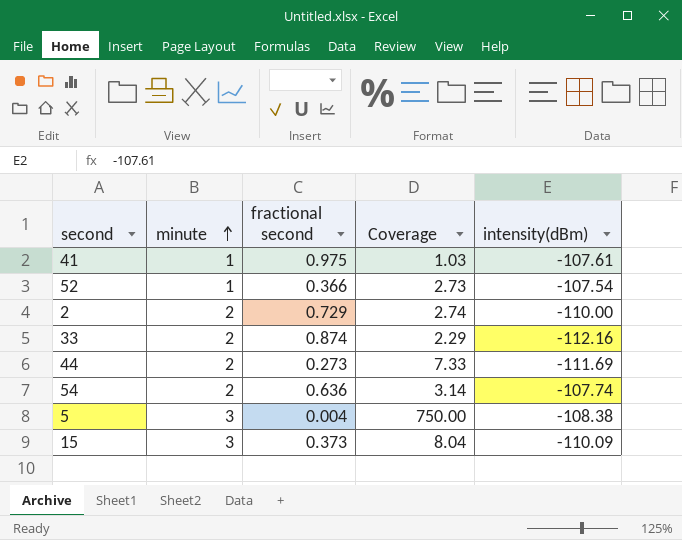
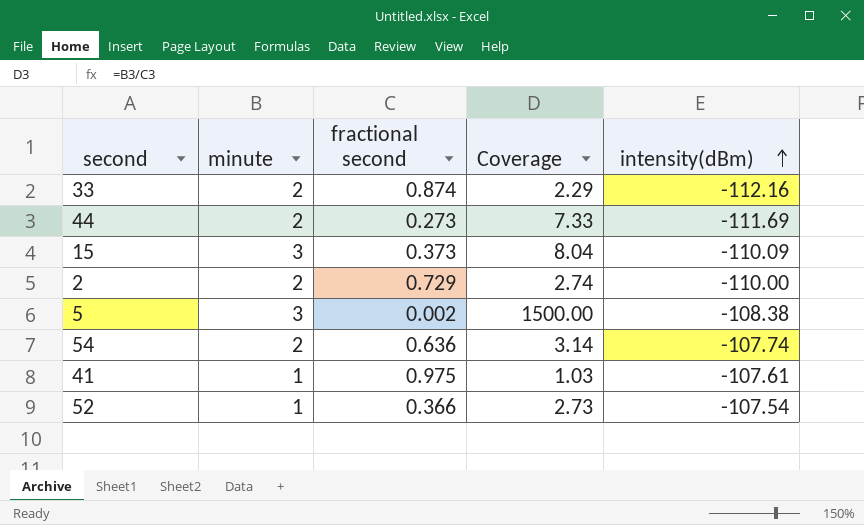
row order: minute ascending -> intensity(dBm) ascending
5 | fractional second: 0.004 -> 0.002
5 | Coverage: 750.00 -> 1500.00

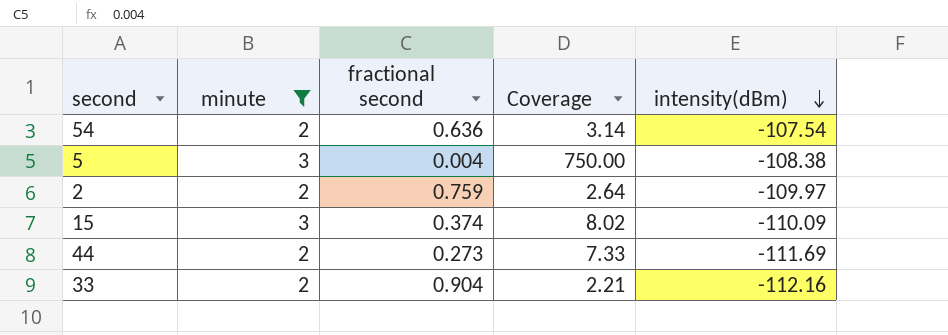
filter: none -> minute != 1
row order: intensity(dBm) ascending -> intensity(dBm) descending
54 | intensity(dBm): -107.74 -> -107.54
5 | fractional second: 0.002 -> 0.004
5 | Coverage: 1500.00 -> 750.00
2 | fractional second: 0.729 -> 0.759
2 | Coverage: 2.74 -> 2.64
2 | intensity(dBm): -110.00 -> -109.97
15 | fractional second: 0.373 -> 0.374
15 | Coverage: 8.04 -> 8.02
33 | fractional second: 0.874 -> 0.904
33 | Coverage: 2.29 -> 2.21

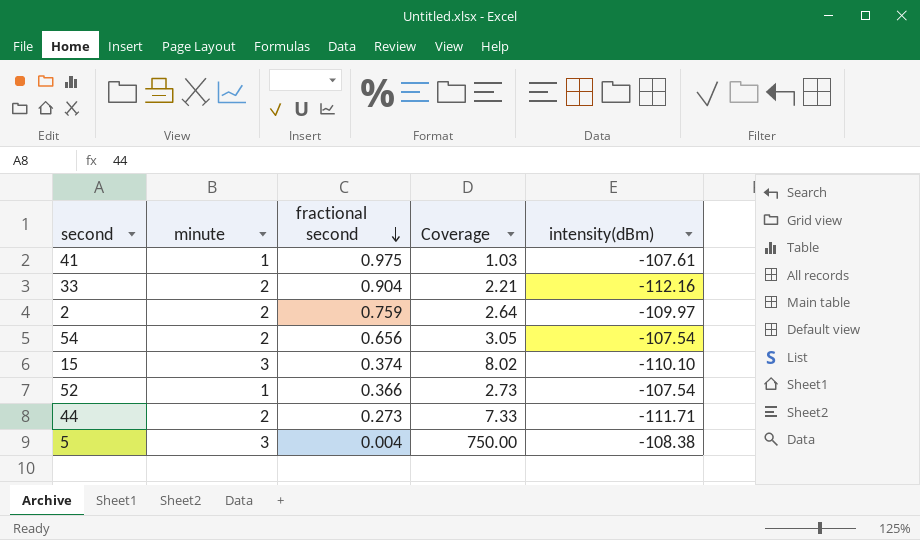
filter: minute != 1 -> none
row order: intensity(dBm) descending -> fractional second descending
54 | fractional second: 0.636 -> 0.656
54 | Coverage: 3.14 -> 3.05
15 | intensity(dBm): -110.09 -> -110.10
44 | intensity(dBm): -111.69 -> -111.71

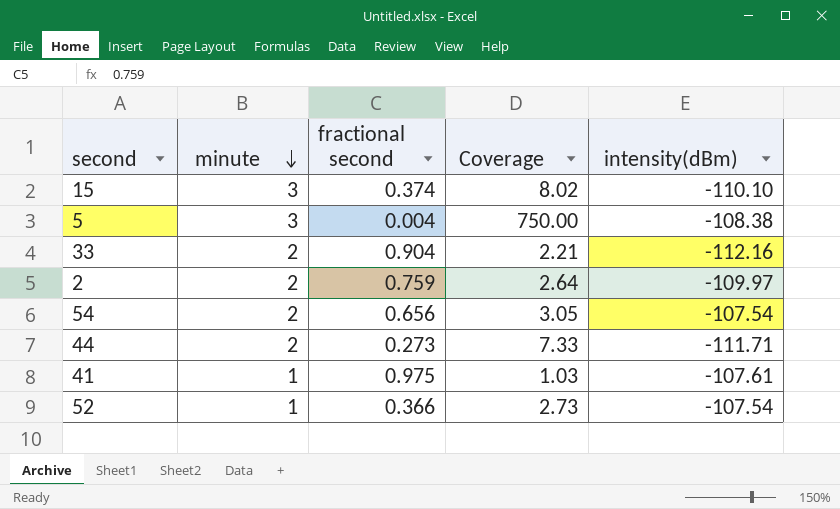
row order: fractional second descending -> minute descending

